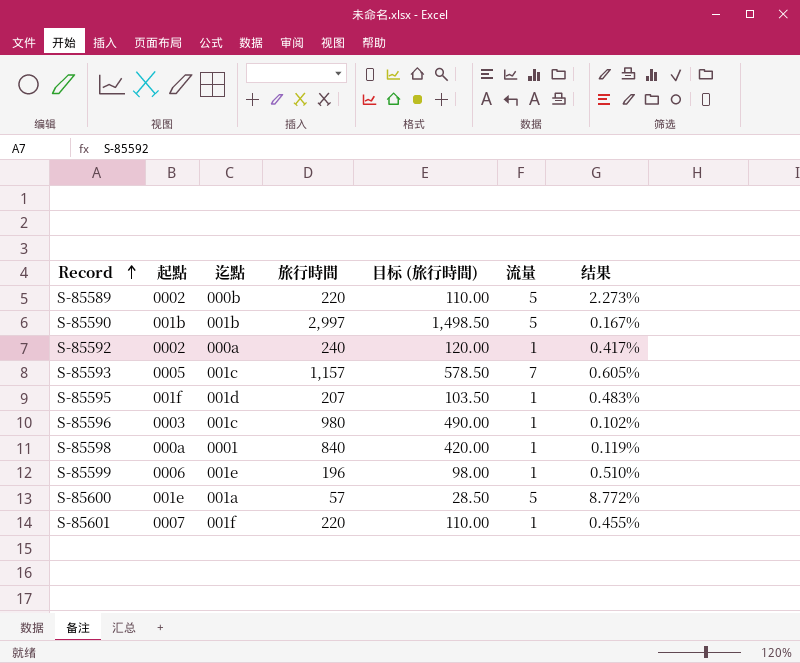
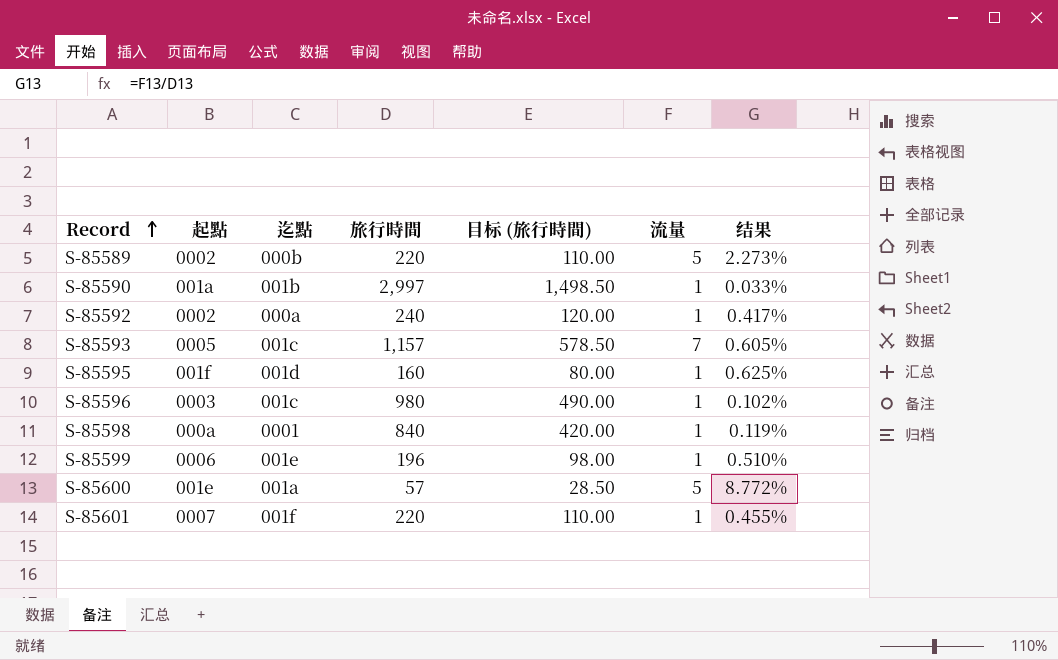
S-85590 | 起點: 001b -> 001a
S-85590 | 流量: 5 -> 1
S-85590 | 结果: 0.167% -> 0.033%
S-85595 | 旅行時間: 207 -> 160
S-85595 | 目标 (旅行時間): 103.50 -> 80.00
S-85595 | 结果: 0.483% -> 0.625%

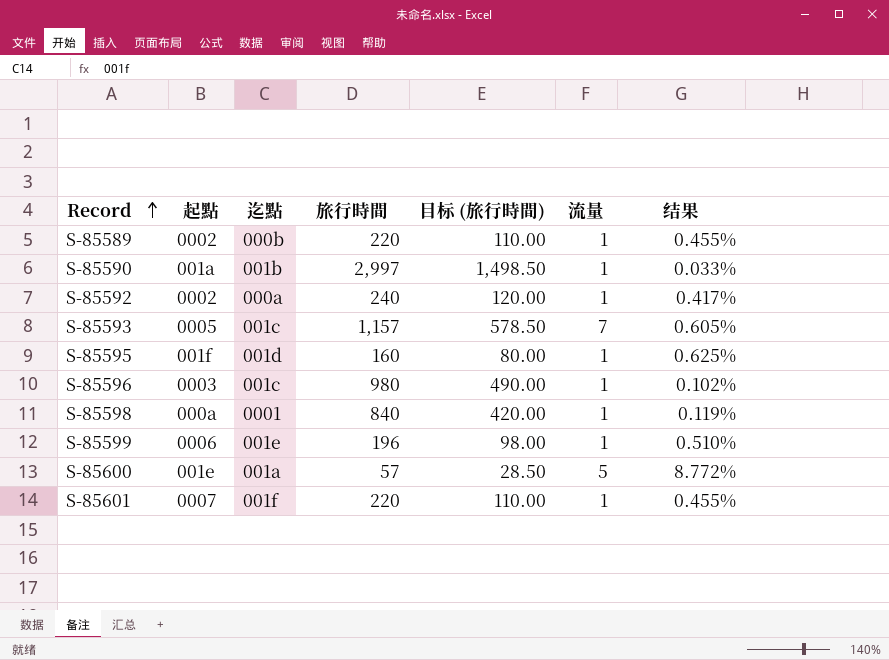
S-85589 | 流量: 5 -> 1
S-85589 | 结果: 2.273% -> 0.455%

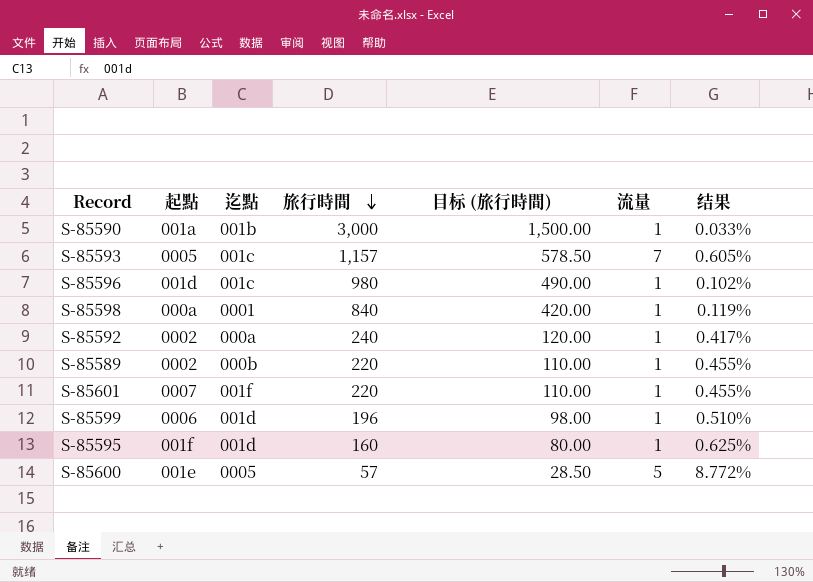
row order: Record ascending -> 旅行時間 descending
S-85590 | 旅行時間: 2,997 -> 3,000
S-85590 | 目标 (旅行時間): 1,498.50 -> 1,500.00
S-85596 | 起點: 0003 -> 001d
S-85599 | 迄點: 001e -> 001d
S-85600 | 迄點: 001a -> 0005

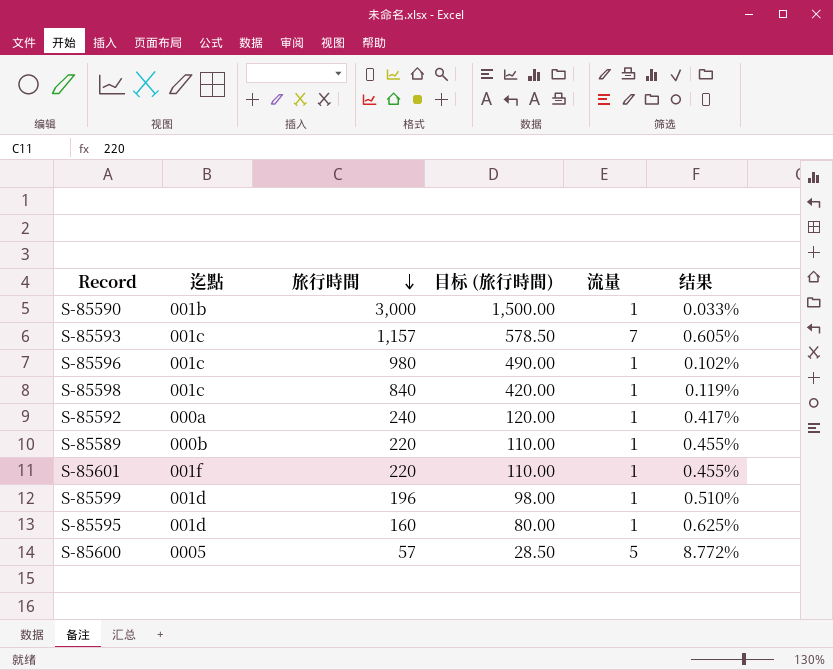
column 起點 | position: 2 -> none
S-85598 | 迄點: 0001 -> 001c

